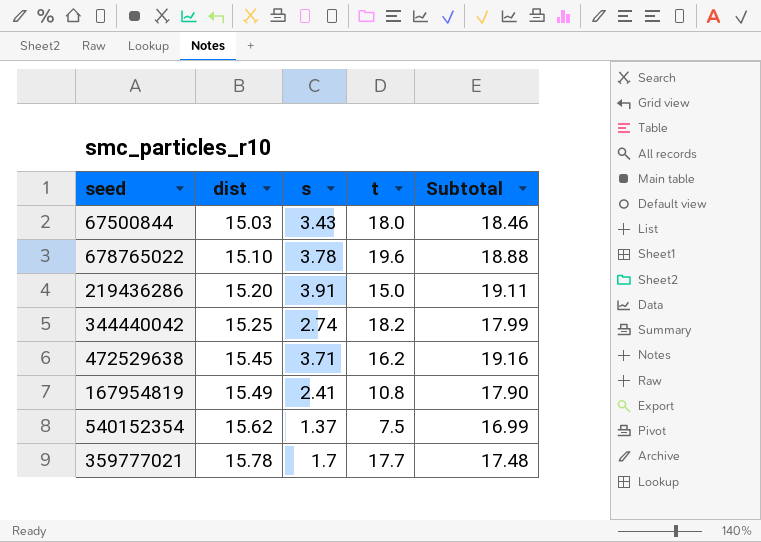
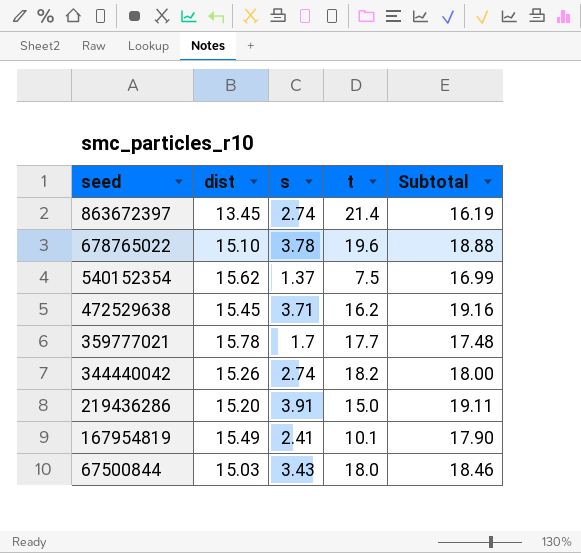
row order: dist ascending -> seed descending
row 863672397: none -> 13.45 | 2.74 | 21.4 | 16.19
344440042 | dist: 15.25 -> 15.26
344440042 | Subtotal: 17.99 -> 18.00
167954819 | t: 10.8 -> 10.1

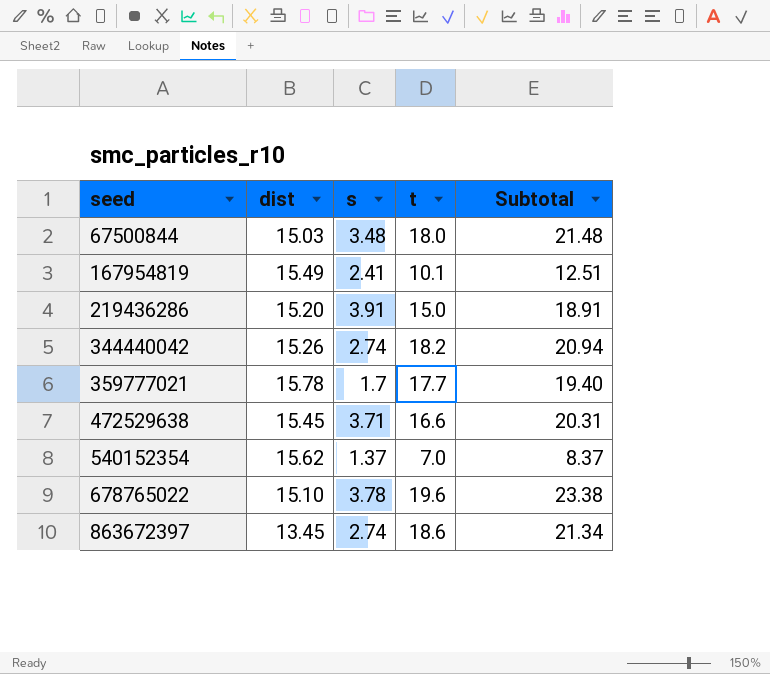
row order: seed descending -> seed ascending
column Subtotal | formula: [dist] + [s] -> [s] + [t]
67500844 | s: 3.43 -> 3.48
472529638 | t: 16.2 -> 16.6
540152354 | t: 7.5 -> 7.0
863672397 | t: 21.4 -> 18.6

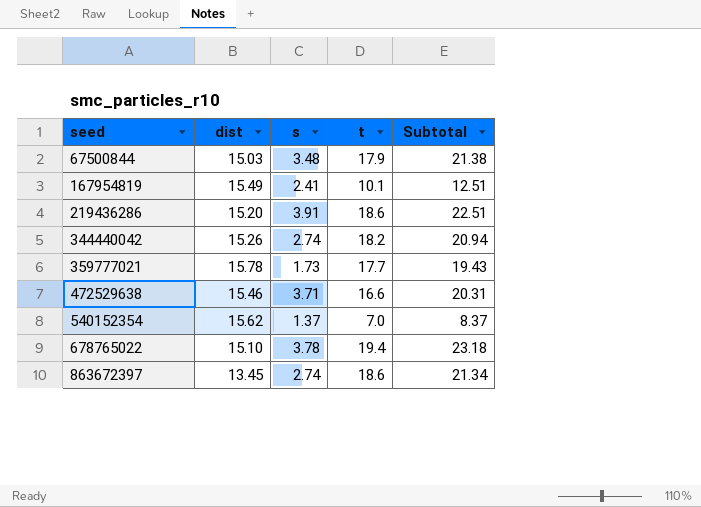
67500844 | t: 18.0 -> 17.9
67500844 | Subtotal: 21.48 -> 21.38
219436286 | t: 15.0 -> 18.6
219436286 | Subtotal: 18.91 -> 22.51
359777021 | s: 1.7 -> 1.73
359777021 | Subtotal: 19.40 -> 19.43
472529638 | dist: 15.45 -> 15.46
678765022 | t: 19.6 -> 19.4
678765022 | Subtotal: 23.38 -> 23.18

